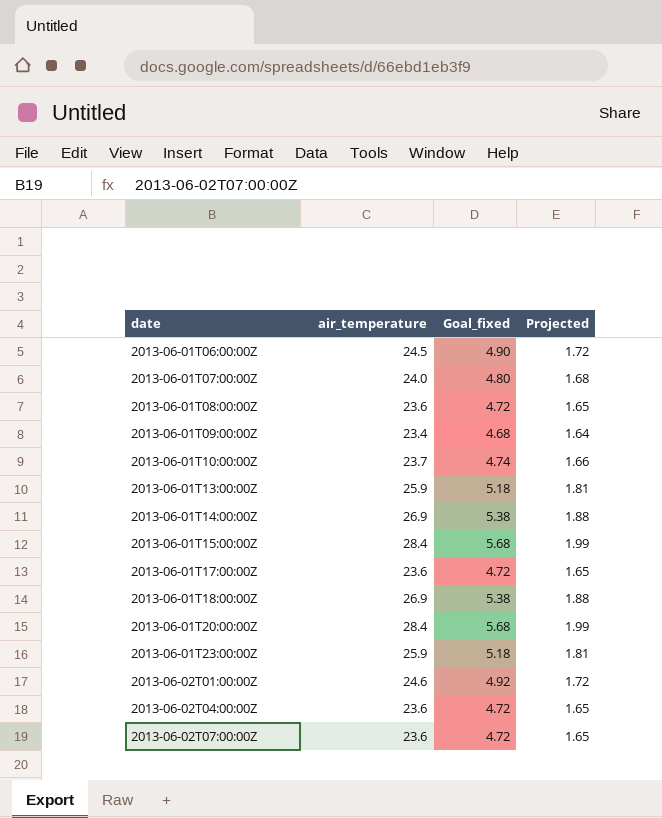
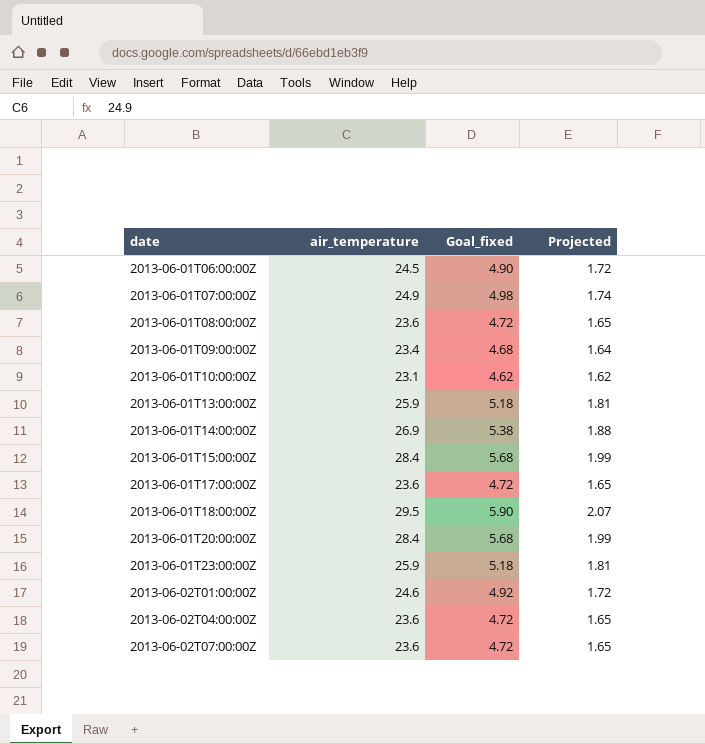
2013-06-01T07:00:00Z | air_temperature: 24.0 -> 24.9
2013-06-01T07:00:00Z | Goal_fixed: 4.80 -> 4.98
2013-06-01T07:00:00Z | Projected: 1.68 -> 1.74
2013-06-01T10:00:00Z | air_temperature: 23.7 -> 23.1
2013-06-01T10:00:00Z | Goal_fixed: 4.74 -> 4.62
2013-06-01T10:00:00Z | Projected: 1.66 -> 1.62
2013-06-01T18:00:00Z | air_temperature: 26.9 -> 29.5
2013-06-01T18:00:00Z | Goal_fixed: 5.38 -> 5.90
2013-06-01T18:00:00Z | Projected: 1.88 -> 2.07

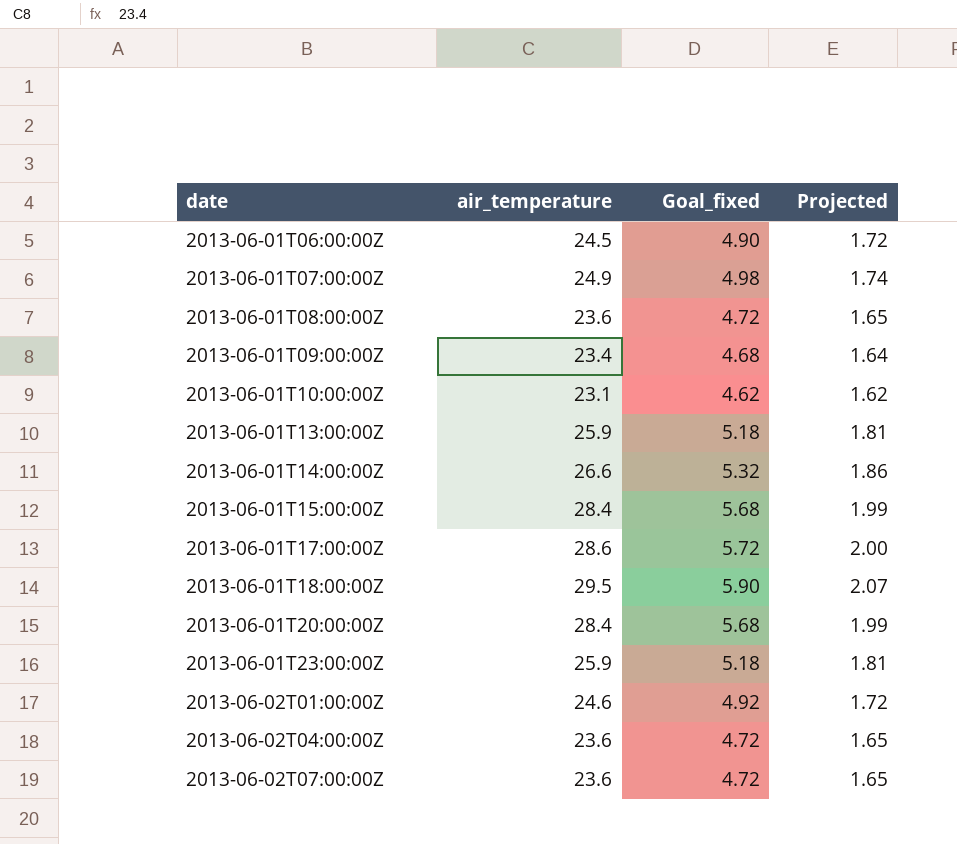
2013-06-01T14:00:00Z | air_temperature: 26.9 -> 26.6
2013-06-01T14:00:00Z | Goal_fixed: 5.38 -> 5.32
2013-06-01T14:00:00Z | Projected: 1.88 -> 1.86
2013-06-01T17:00:00Z | air_temperature: 23.6 -> 28.6
2013-06-01T17:00:00Z | Goal_fixed: 4.72 -> 5.72
2013-06-01T17:00:00Z | Projected: 1.65 -> 2.00

